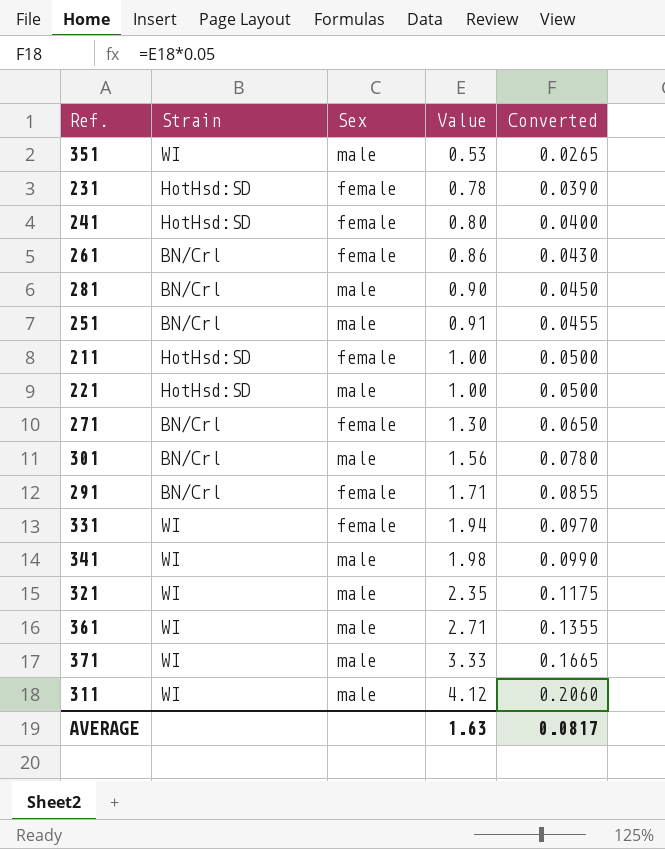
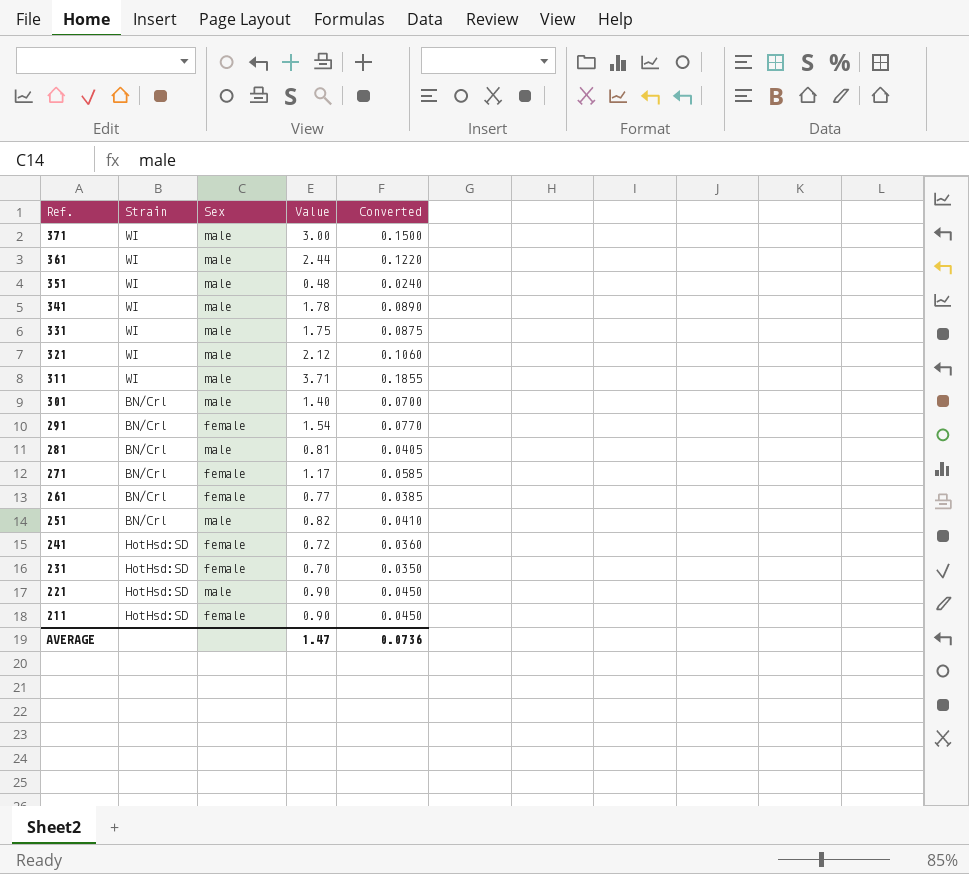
row order: Value ascending -> Ref. descending
371 | Value: 3.33 -> 3.00
371 | Converted: 0.1665 -> 0.1500
361 | Value: 2.71 -> 2.44
361 | Converted: 0.1355 -> 0.1220
351 | Value: 0.53 -> 0.48
351 | Converted: 0.0265 -> 0.0240
341 | Value: 1.98 -> 1.78
341 | Converted: 0.0990 -> 0.0890
331 | Sex: female -> male
331 | Value: 1.94 -> 1.75
331 | Converted: 0.0970 -> 0.0875
321 | Value: 2.35 -> 2.12
321 | Converted: 0.1175 -> 0.1060
311 | Value: 4.12 -> 3.71
311 | Converted: 0.2060 -> 0.1855
301 | Value: 1.56 -> 1.40
301 | Converted: 0.0780 -> 0.0700
291 | Value: 1.71 -> 1.54
291 | Converted: 0.0855 -> 0.0770
281 | Value: 0.90 -> 0.81
281 | Converted: 0.0450 -> 0.0405
271 | Value: 1.30 -> 1.17
271 | Converted: 0.0650 -> 0.0585
261 | Value: 0.86 -> 0.77
261 | Converted: 0.0430 -> 0.0385
251 | Value: 0.91 -> 0.82
251 | Converted: 0.0455 -> 0.0410
241 | Value: 0.80 -> 0.72
241 | Converted: 0.0400 -> 0.0360
231 | Value: 0.78 -> 0.70
231 | Converted: 0.0390 -> 0.0350
221 | Value: 1.00 -> 0.90
221 | Converted: 0.0500 -> 0.0450
211 | Value: 1.00 -> 0.90
211 | Converted: 0.0500 -> 0.0450
AVERAGE | Value: 1.63 -> 1.47
AVERAGE | Converted: 0.0817 -> 0.0736

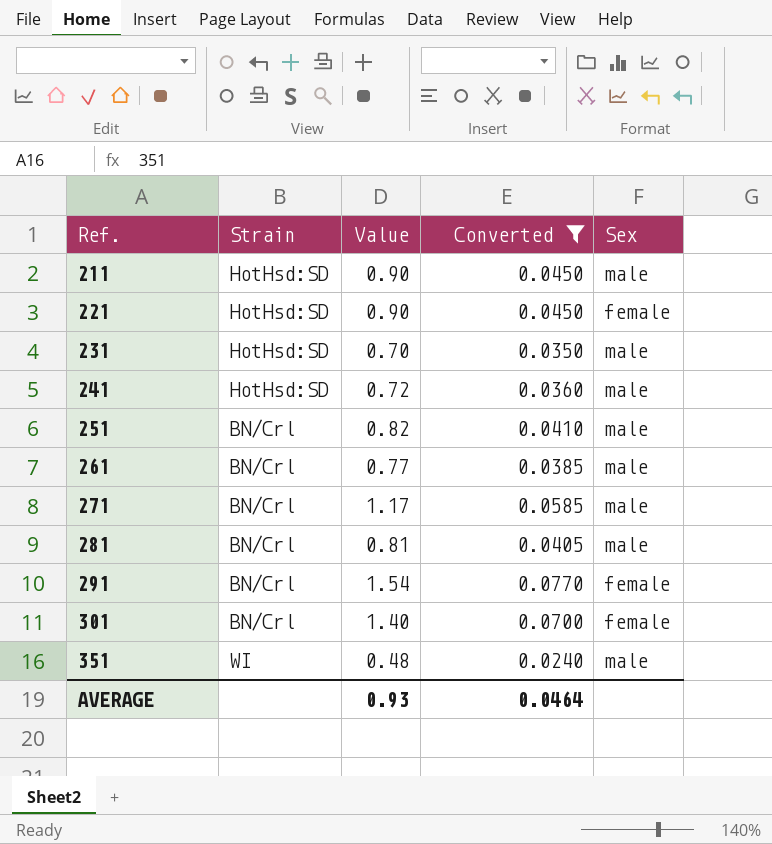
filter: none -> Converted <= 0.0770
row order: Ref. descending -> Ref. ascending
column Sex | position: 3 -> 5
211 | Sex: female -> male
221 | Sex: male -> female
231 | Sex: female -> male
241 | Sex: female -> male
261 | Sex: female -> male
271 | Sex: female -> male
301 | Sex: male -> female
AVERAGE | Value: 1.47 -> 0.93
AVERAGE | Converted: 0.0736 -> 0.0464

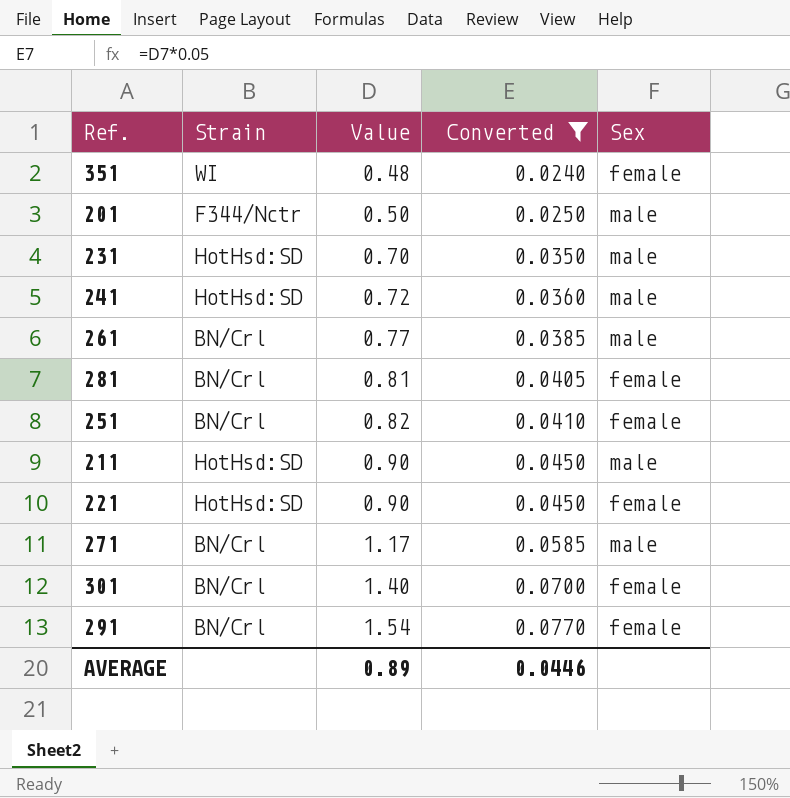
row order: Ref. ascending -> Value ascending
351 | Sex: male -> female
row 201: none -> F344/Nctr | 0.50 | 0.0250 | male
281 | Sex: male -> female
251 | Sex: male -> female
AVERAGE | Value: 0.93 -> 0.89
AVERAGE | Converted: 0.0464 -> 0.0446

